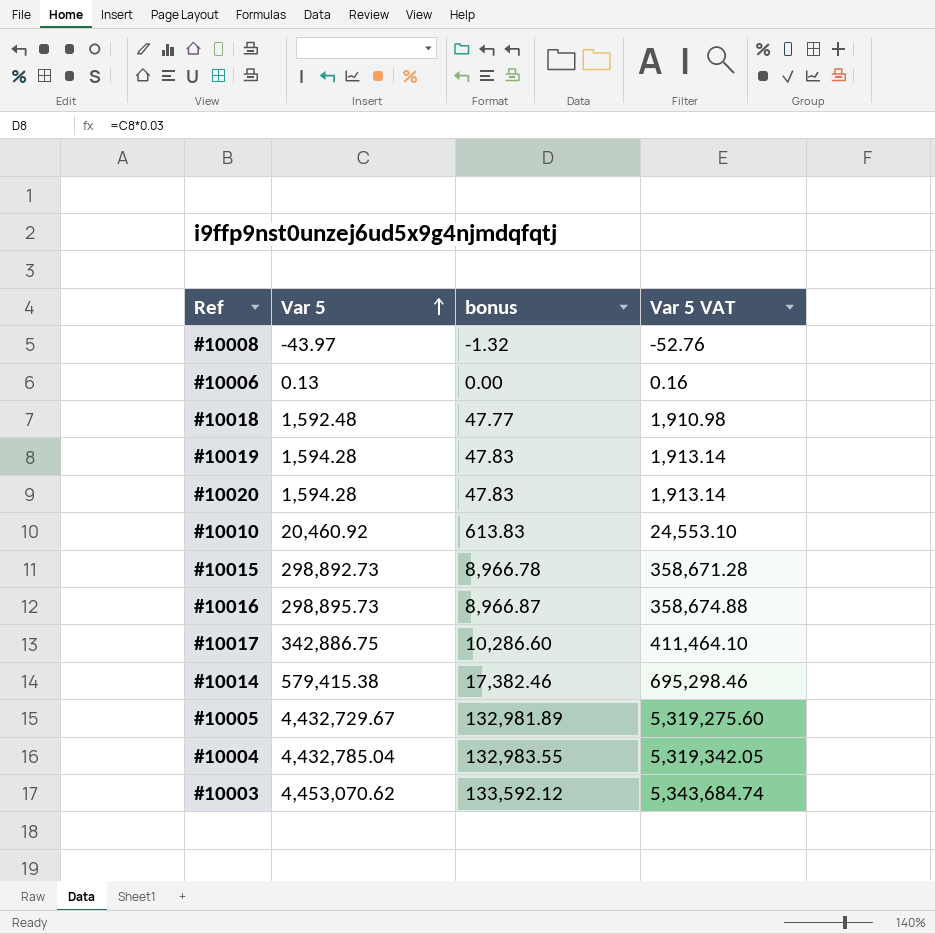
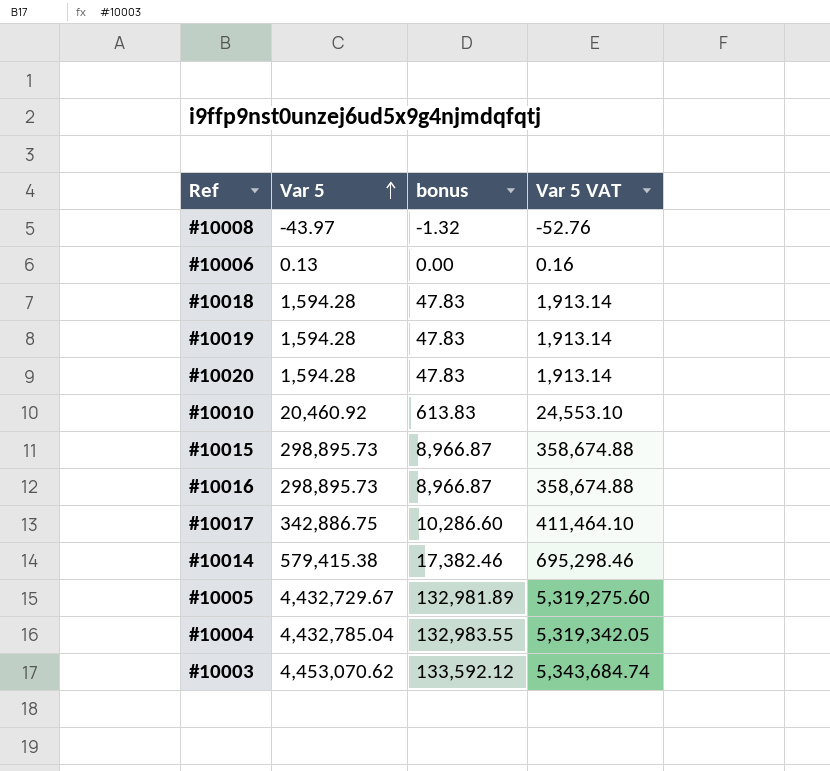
#10018 | Var 5: 1,592.48 -> 1,594.28
#10018 | bonus: 47.77 -> 47.83
#10018 | Var 5 VAT: 1,910.98 -> 1,913.14
#10015 | Var 5: 298,892.73 -> 298,895.73
#10015 | bonus: 8,966.78 -> 8,966.87
#10015 | Var 5 VAT: 358,671.28 -> 358,674.88

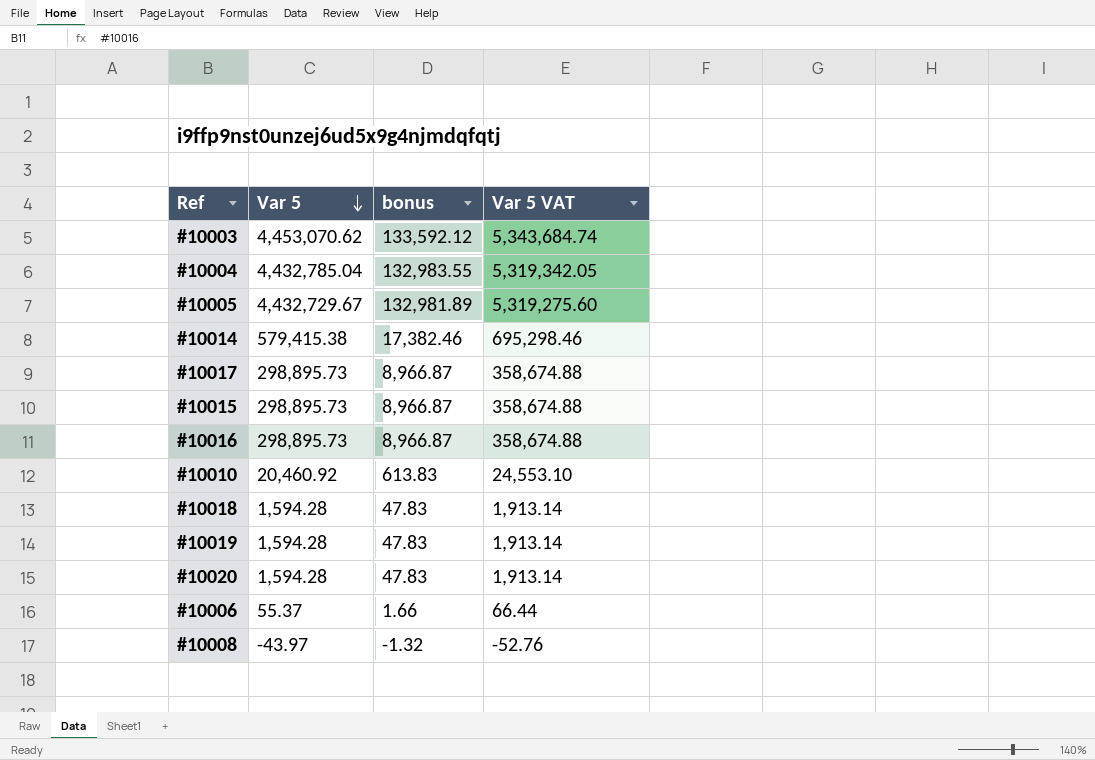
row order: Var 5 ascending -> Var 5 descending
#10017 | Var 5: 342,886.75 -> 298,895.73
#10017 | bonus: 10,286.60 -> 8,966.87
#10017 | Var 5 VAT: 411,464.10 -> 358,674.88
#10006 | Var 5: 0.13 -> 55.37
#10006 | bonus: 0.00 -> 1.66
#10006 | Var 5 VAT: 0.16 -> 66.44

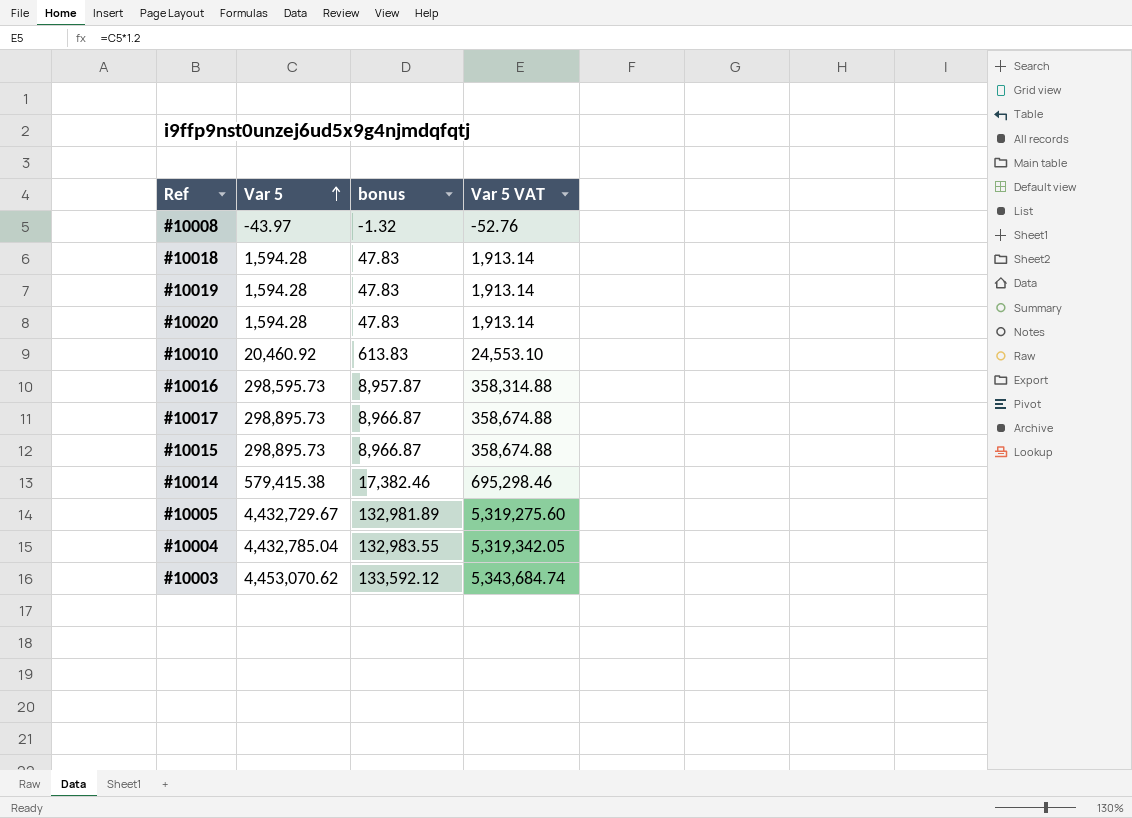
row order: Var 5 descending -> Var 5 ascending
row #10006: 55.37 | 1.66 | 66.44 -> none
#10016 | Var 5: 298,895.73 -> 298,595.73
#10016 | bonus: 8,966.87 -> 8,957.87
#10016 | Var 5 VAT: 358,674.88 -> 358,314.88

